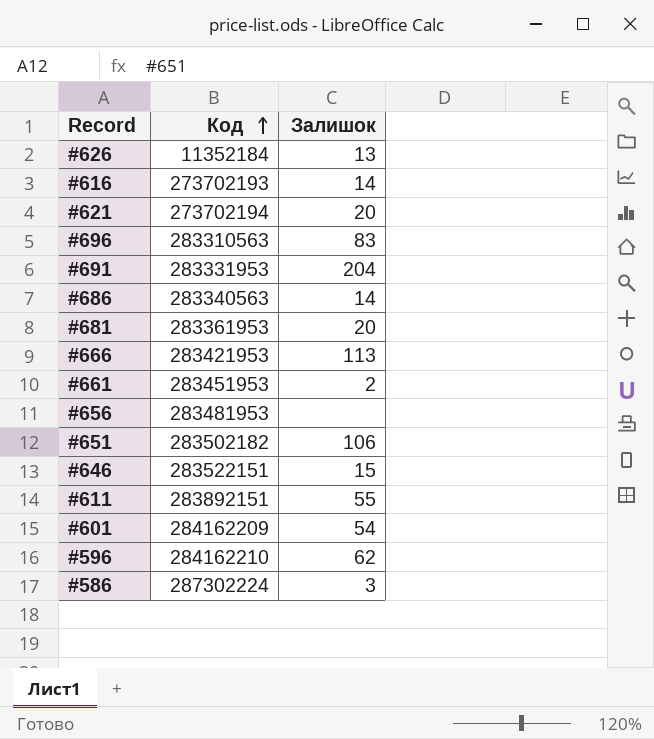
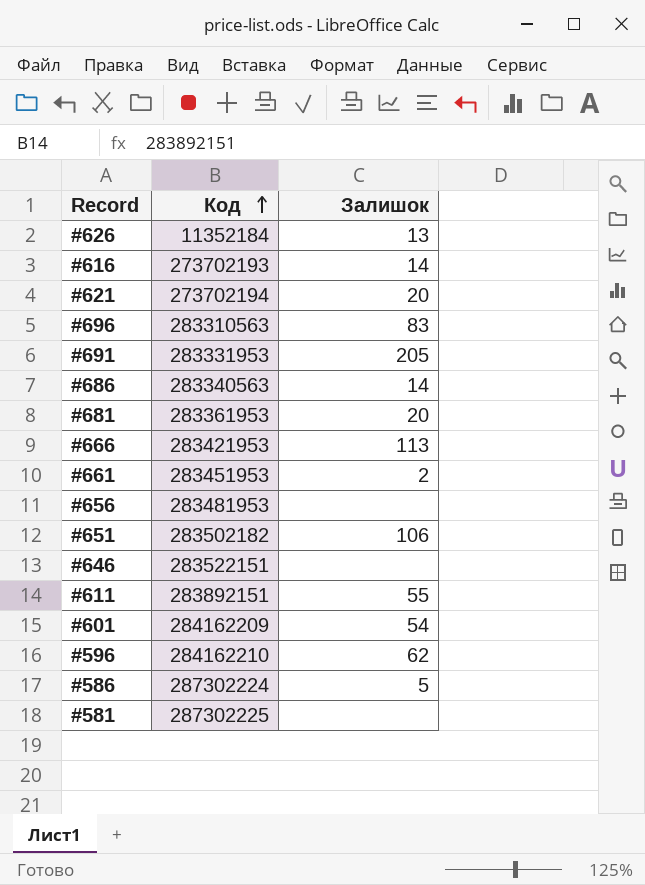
#691 | Залишок: 204 -> 205
#646 | Залишок: 15 -> none
#586 | Залишок: 3 -> 5
row #581: none -> 287302225 | none

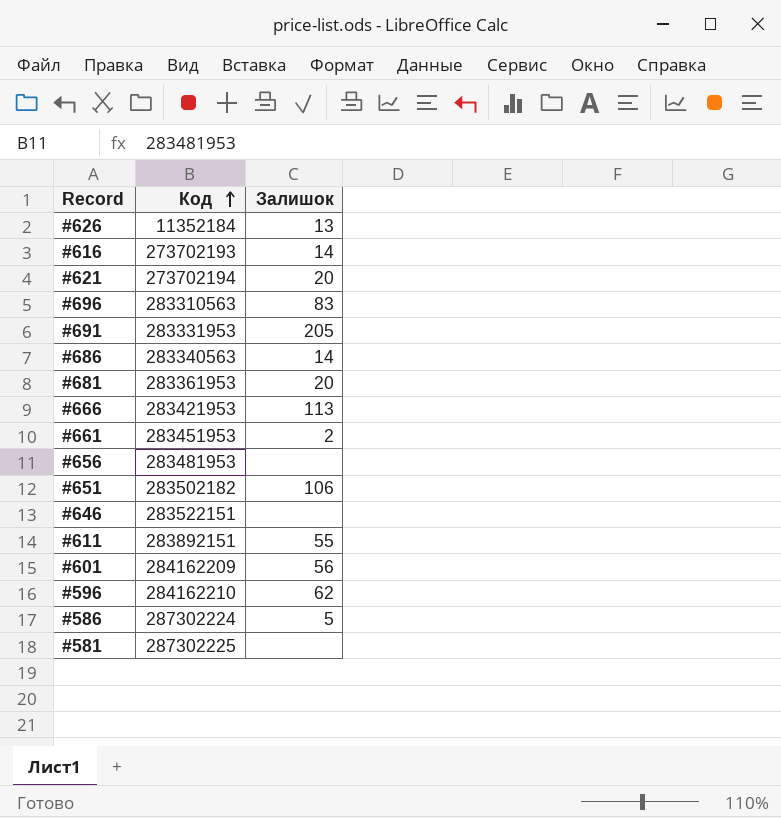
#601 | Залишок: 54 -> 56

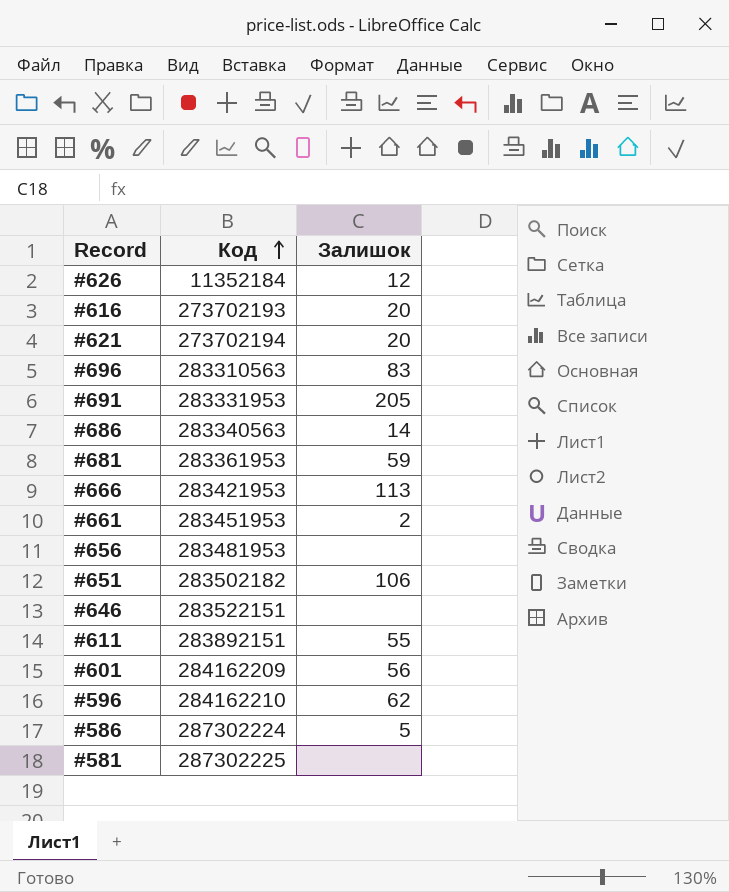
#626 | Залишок: 13 -> 12
#616 | Залишок: 14 -> 20
#681 | Залишок: 20 -> 59

